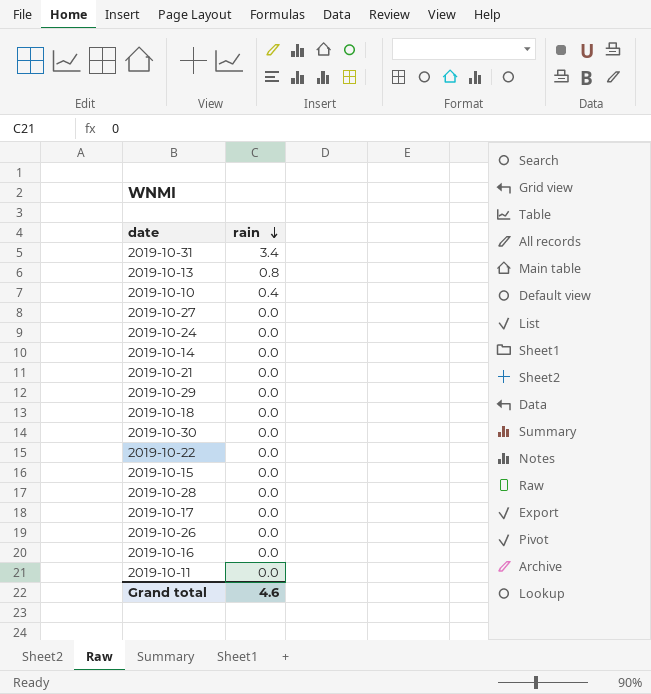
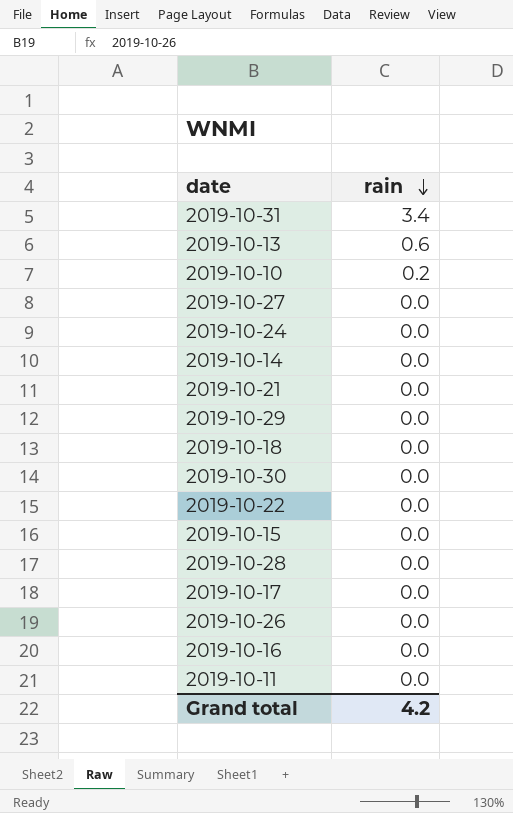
2019-10-13 | rain: 0.8 -> 0.6
2019-10-10 | rain: 0.4 -> 0.2
Grand total | rain: 4.6 -> 4.2

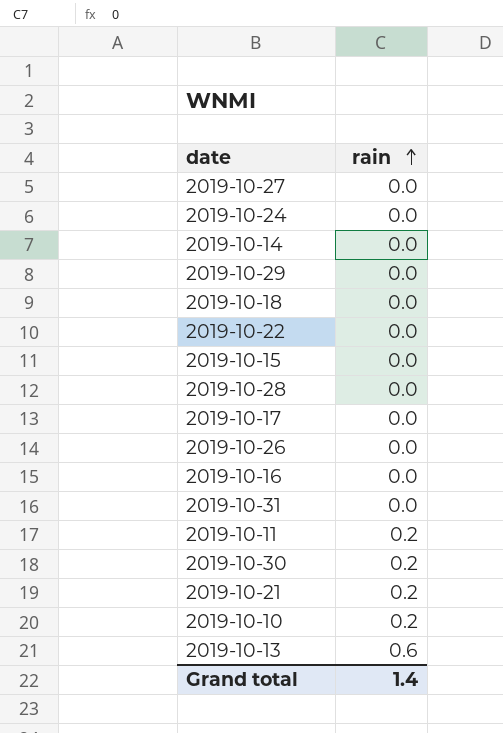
row order: rain descending -> rain ascending
2019-10-31 | rain: 3.4 -> 0.0
2019-10-11 | rain: 0.0 -> 0.2
2019-10-30 | rain: 0.0 -> 0.2
2019-10-21 | rain: 0.0 -> 0.2
Grand total | rain: 4.2 -> 1.4

